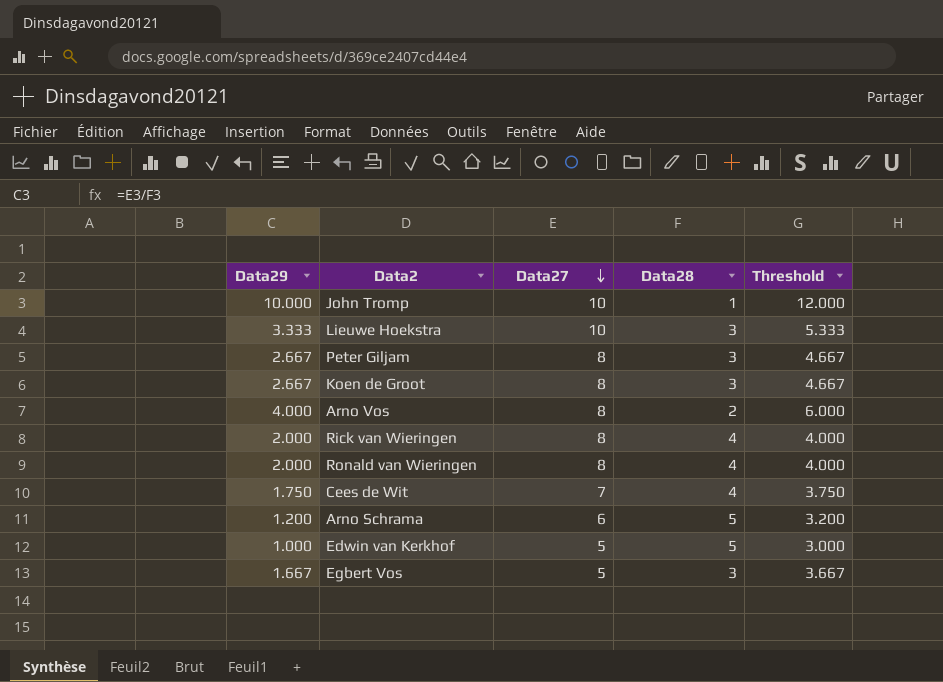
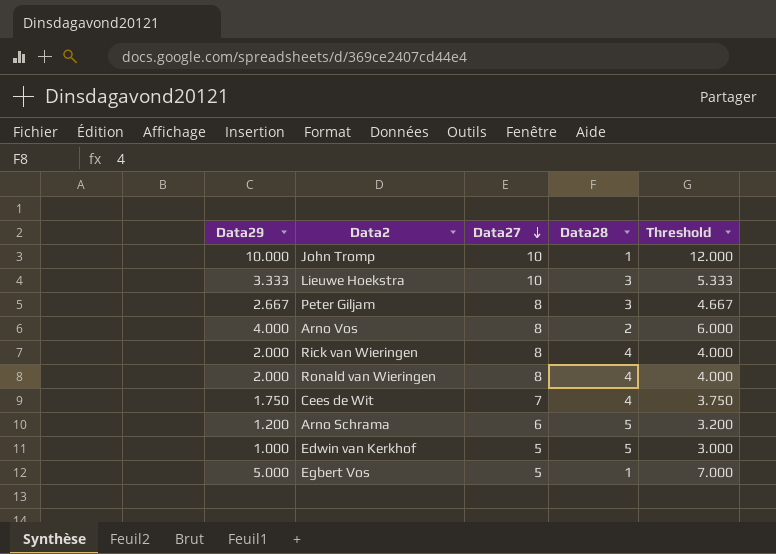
row Koen de Groot: 2.667 | 8 | 3 | 4.667 -> none
Egbert Vos | Data29: 1.667 -> 5.000
Egbert Vos | Data28: 3 -> 1
Egbert Vos | Threshold: 3.667 -> 7.000

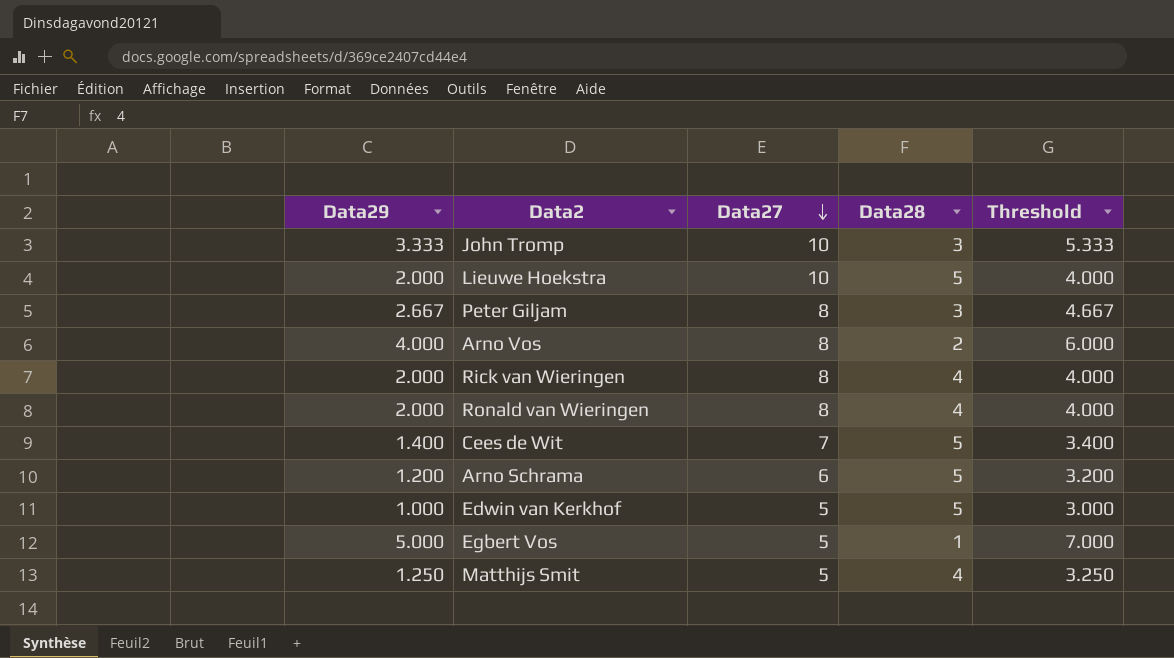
John Tromp | Data29: 10.000 -> 3.333
John Tromp | Data28: 1 -> 3
John Tromp | Threshold: 12.000 -> 5.333
Lieuwe Hoekstra | Data29: 3.333 -> 2.000
Lieuwe Hoekstra | Data28: 3 -> 5
Lieuwe Hoekstra | Threshold: 5.333 -> 4.000
Cees de Wit | Data29: 1.750 -> 1.400
Cees de Wit | Data28: 4 -> 5
Cees de Wit | Threshold: 3.750 -> 3.400
row Matthijs Smit: none -> 1.250 | 5 | 4 | 3.250

